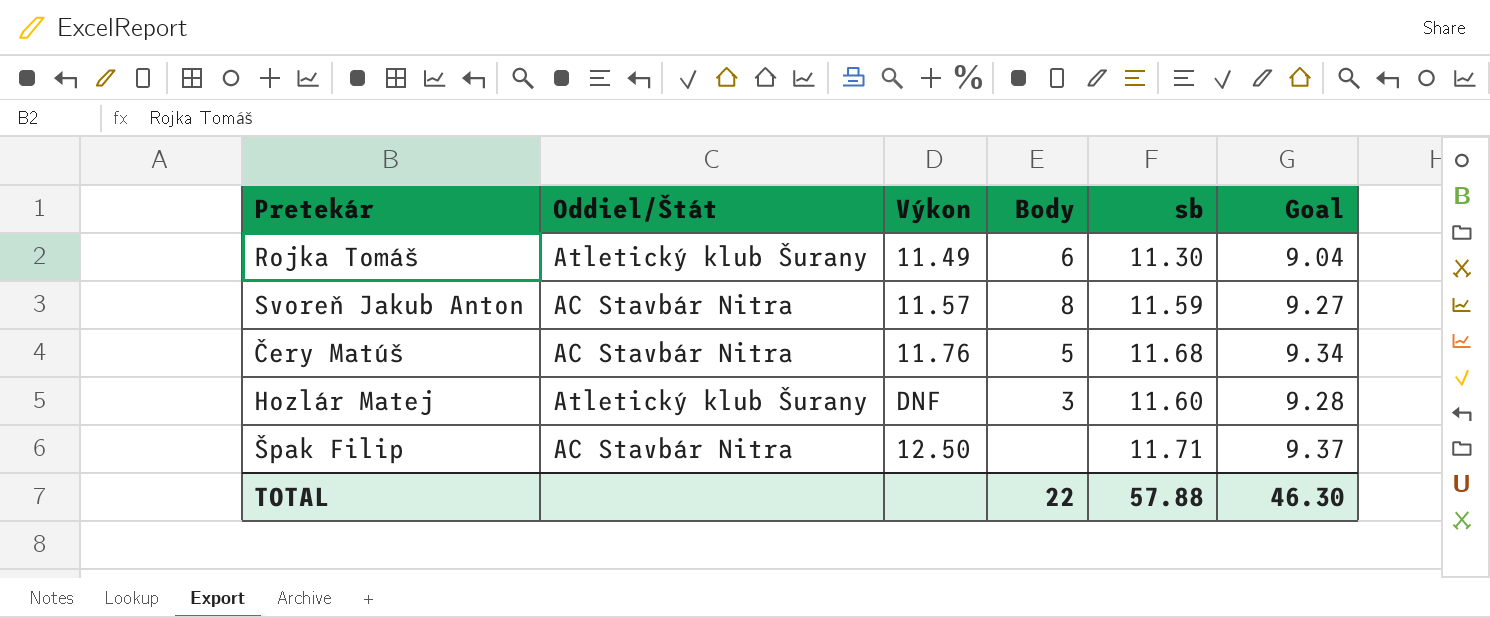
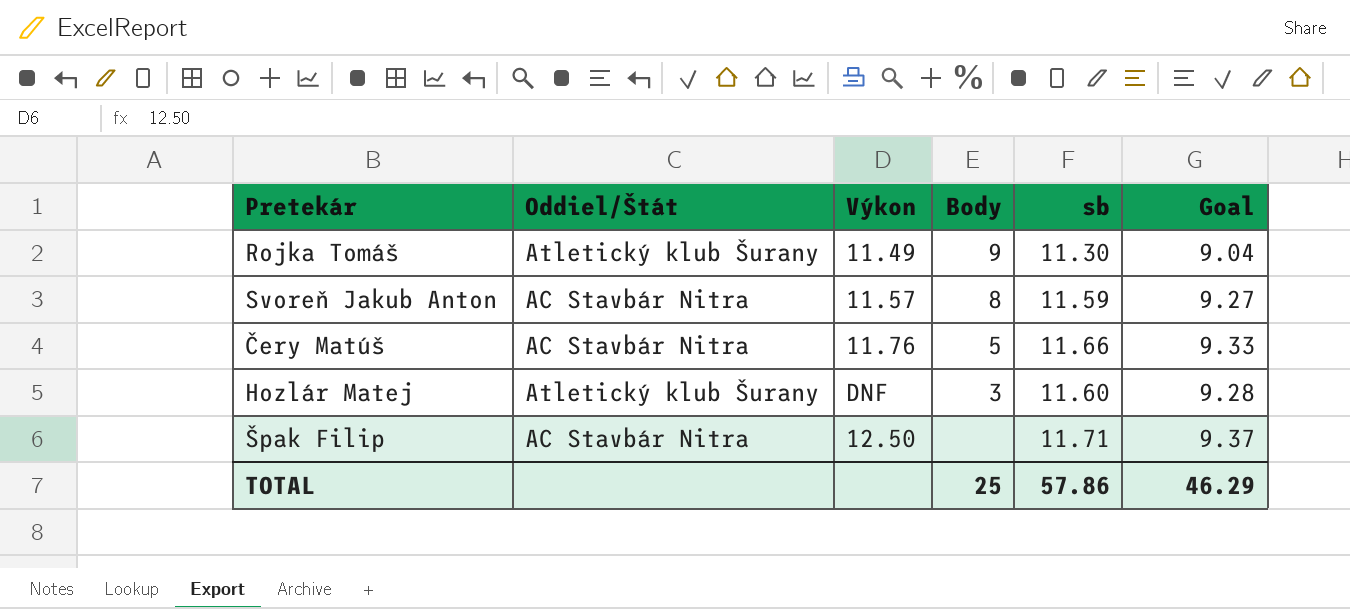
Rojka Tomáš | Body: 6 -> 9
Čery Matúš | sb: 11.68 -> 11.66
Čery Matúš | Goal: 9.34 -> 9.33
TOTAL | Body: 22 -> 25
TOTAL | sb: 57.88 -> 57.86
TOTAL | Goal: 46.30 -> 46.29

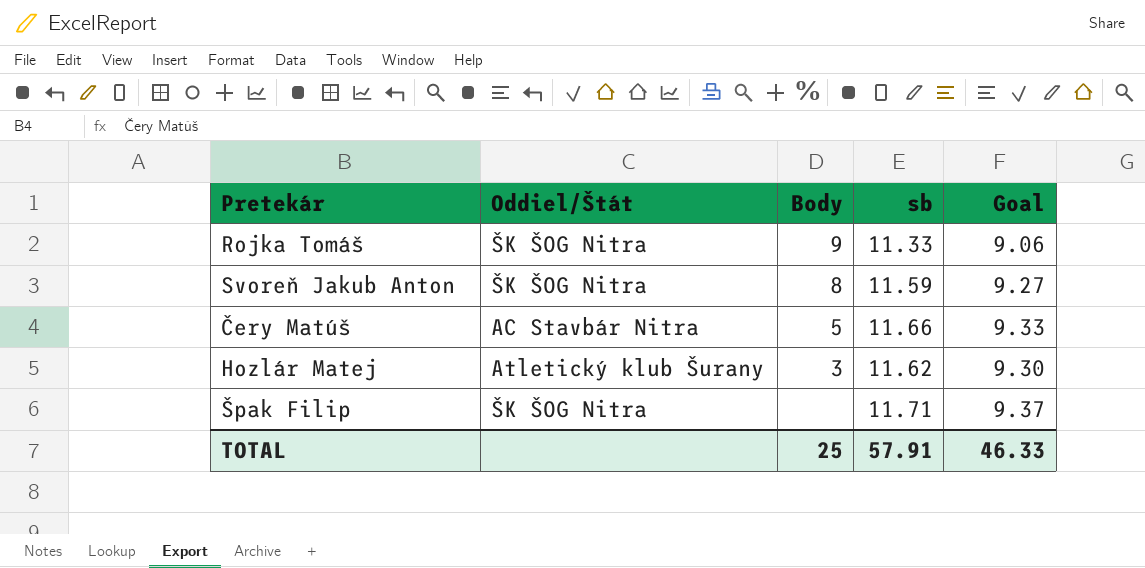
column Výkon | position: 3 -> none
Rojka Tomáš | Oddiel/Štát: Atletický klub Šurany -> ŠK ŠOG Nitra
Rojka Tomáš | sb: 11.30 -> 11.33
Rojka Tomáš | Goal: 9.04 -> 9.06
Svoreň Jakub Anton | Oddiel/Štát: AC Stavbár Nitra -> ŠK ŠOG Nitra
Hozlár Matej | sb: 11.60 -> 11.62
Hozlár Matej | Goal: 9.28 -> 9.30
Špak Filip | Oddiel/Štát: AC Stavbár Nitra -> ŠK ŠOG Nitra
TOTAL | sb: 57.86 -> 57.91
TOTAL | Goal: 46.29 -> 46.33

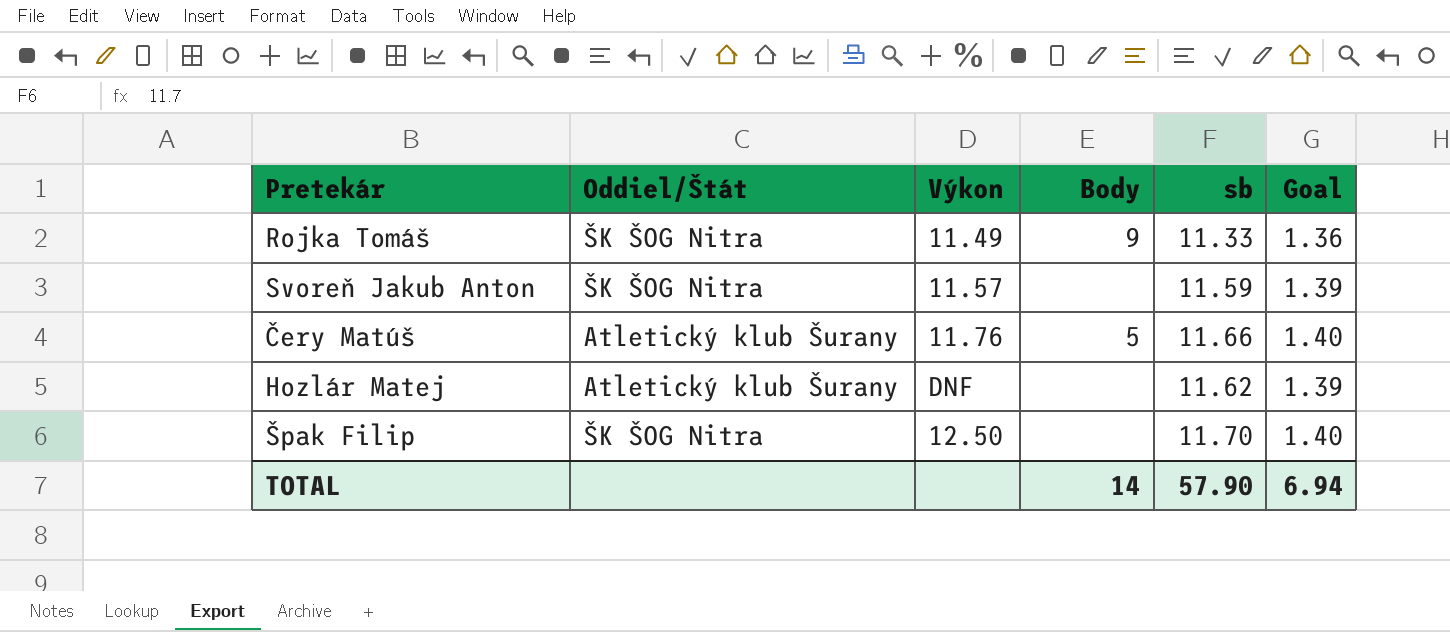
column Výkon | position: none -> 3
column Goal | formula: [sb] * 0.8 -> [sb] * 0.12
Svoreň Jakub Anton | Body: 8 -> none
Čery Matúš | Oddiel/Štát: AC Stavbár Nitra -> Atletický klub Šurany
Hozlár Matej | Body: 3 -> none
Špak Filip | sb: 11.71 -> 11.70
TOTAL | Body: 25 -> 14
TOTAL | sb: 57.91 -> 57.90
TOTAL | Goal: 46.33 -> 6.94

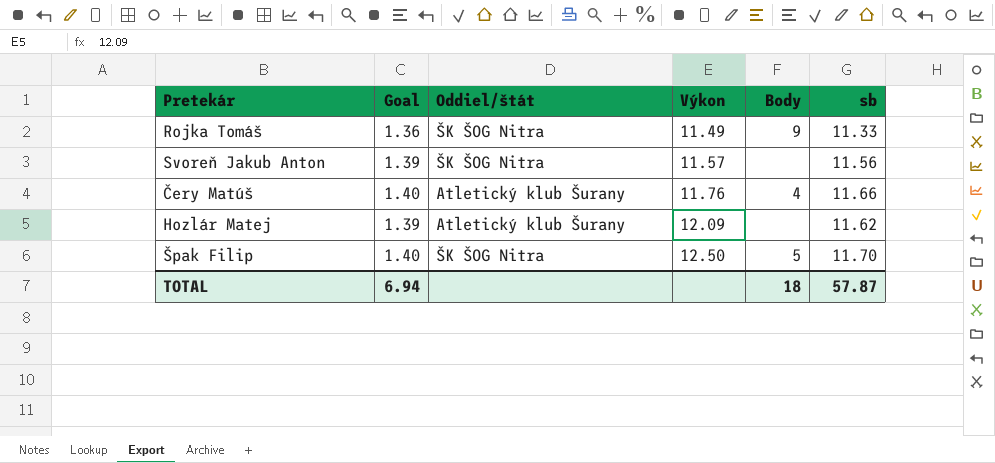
column Goal | position: 6 -> 2
column name: Oddiel/Štát -> Oddiel/štát
Svoreň Jakub Anton | sb: 11.59 -> 11.56
Čery Matúš | Body: 5 -> 4
Hozlár Matej | Výkon: DNF -> 12.09
Špak Filip | Body: none -> 5
TOTAL | Body: 14 -> 18
TOTAL | sb: 57.90 -> 57.87

